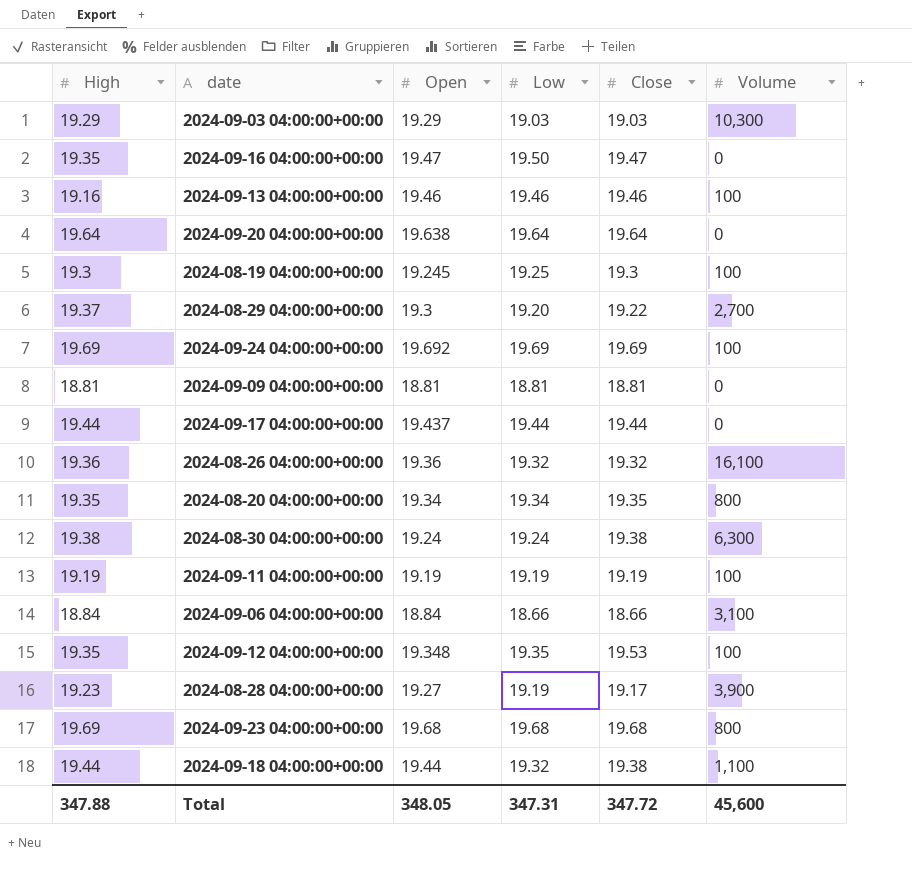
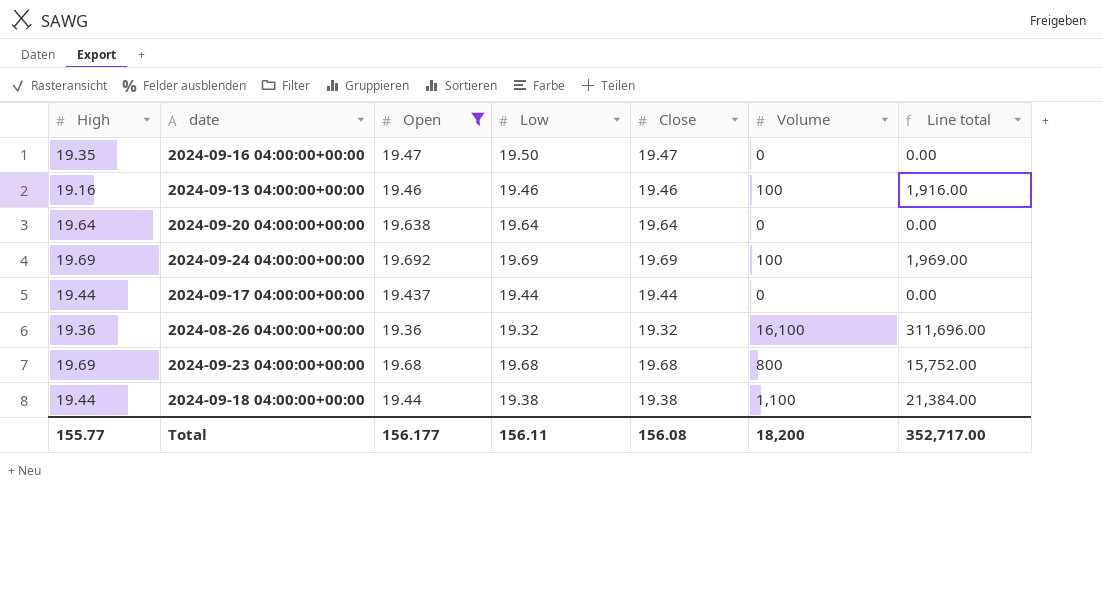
filter: none -> Open >= 19.36
column Line total | formula: none -> [High] * [Volume]
2024-09-18 04:00:00+00:00 | Low: 19.32 -> 19.38
Total | High: 347.88 -> 155.77
Total | Open: 348.05 -> 156.177
Total | Low: 347.31 -> 156.11
Total | Close: 347.72 -> 156.08
Total | Volume: 45,600 -> 18,200

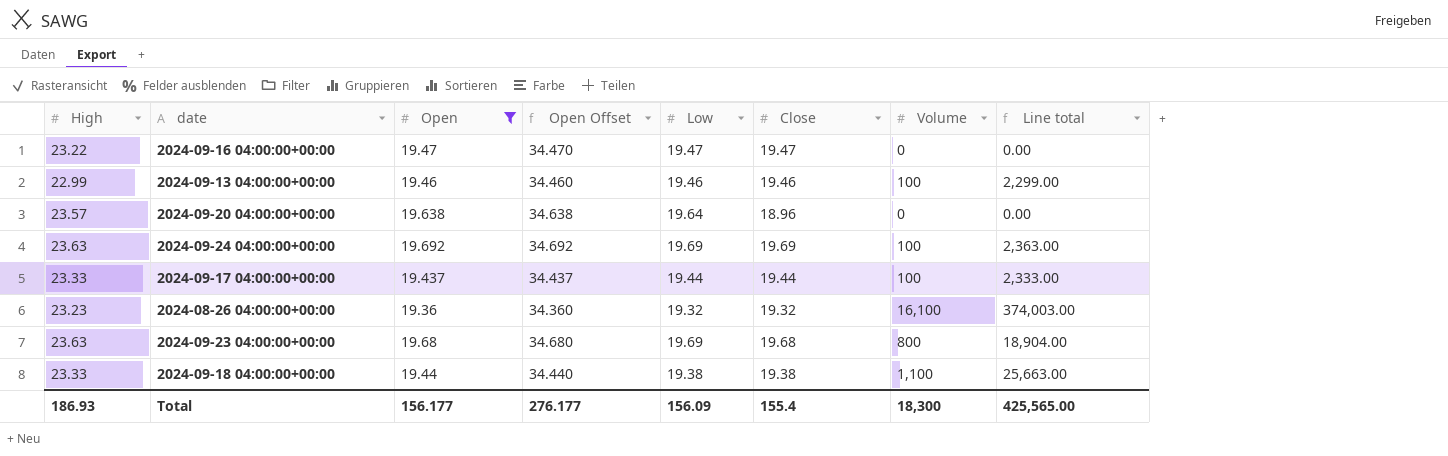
column Open Offset | formula: none -> [Open] + 15
2024-09-16 04:00:00+00:00 | High: 19.35 -> 23.22
2024-09-16 04:00:00+00:00 | Low: 19.50 -> 19.47
2024-09-13 04:00:00+00:00 | High: 19.16 -> 22.99
2024-09-13 04:00:00+00:00 | Line total: 1,916.00 -> 2,299.00
2024-09-20 04:00:00+00:00 | High: 19.64 -> 23.57
2024-09-20 04:00:00+00:00 | Close: 19.64 -> 18.96
2024-09-24 04:00:00+00:00 | High: 19.69 -> 23.63
2024-09-24 04:00:00+00:00 | Line total: 1,969.00 -> 2,363.00
2024-09-17 04:00:00+00:00 | High: 19.44 -> 23.33
2024-09-17 04:00:00+00:00 | Volume: 0 -> 100
2024-09-17 04:00:00+00:00 | Line total: 0.00 -> 2,333.00
2024-08-26 04:00:00+00:00 | High: 19.36 -> 23.23
2024-08-26 04:00:00+00:00 | Line total: 311,696.00 -> 374,003.00
2024-09-23 04:00:00+00:00 | High: 19.69 -> 23.63
2024-09-23 04:00:00+00:00 | Low: 19.68 -> 19.69
2024-09-23 04:00:00+00:00 | Line total: 15,752.00 -> 18,904.00
2024-09-18 04:00:00+00:00 | High: 19.44 -> 23.33
2024-09-18 04:00:00+00:00 | Line total: 21,384.00 -> 25,663.00
Total | High: 155.77 -> 186.93
Total | Low: 156.11 -> 156.09
Total | Close: 156.08 -> 155.4
Total | Volume: 18,200 -> 18,300
Total | Line total: 352,717.00 -> 425,565.00

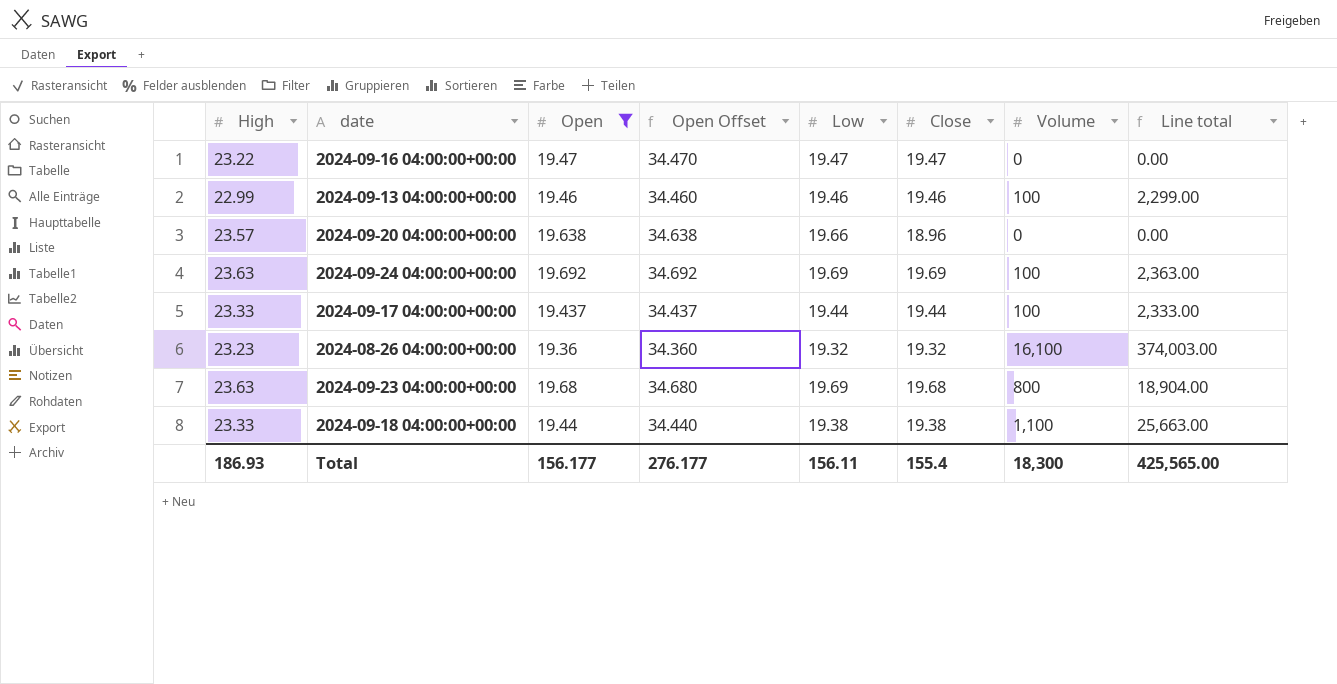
2024-09-20 04:00:00+00:00 | Low: 19.64 -> 19.66
Total | Low: 156.09 -> 156.11

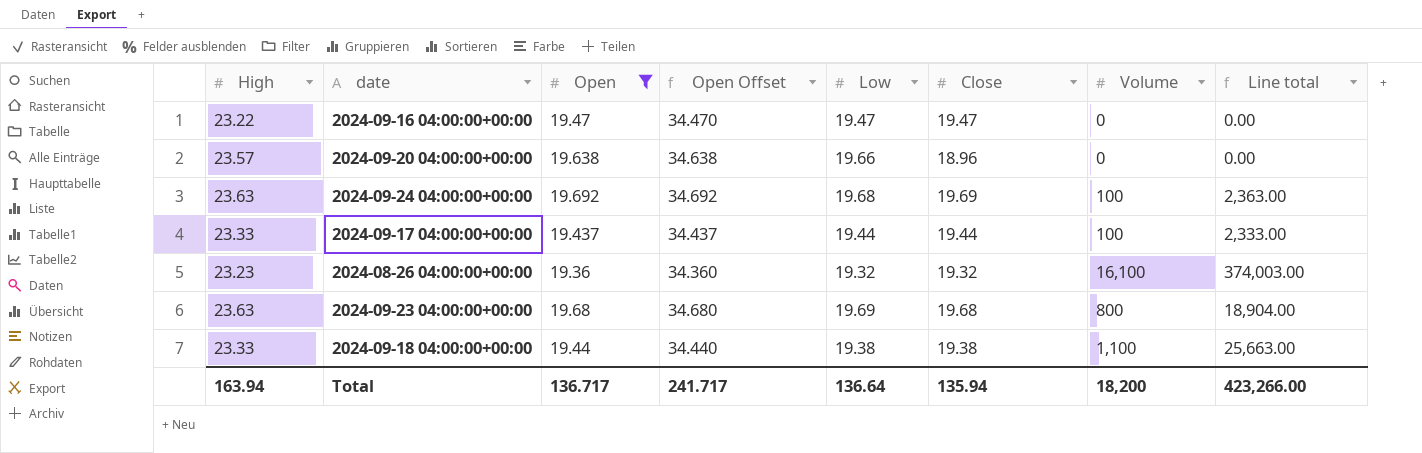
row 2024-09-13 04:00:00+00:00: 22.99 | 19.46 | 34.460 | 19.46 | 19.46 | 100 | 2,299.00 -> none
2024-09-24 04:00:00+00:00 | Low: 19.69 -> 19.68
Total | High: 186.93 -> 163.94
Total | Open: 156.177 -> 136.717
Total | Open Offset: 276.177 -> 241.717
Total | Low: 156.11 -> 136.64
Total | Close: 155.4 -> 135.94
Total | Volume: 18,300 -> 18,200
Total | Line total: 425,565.00 -> 423,266.00

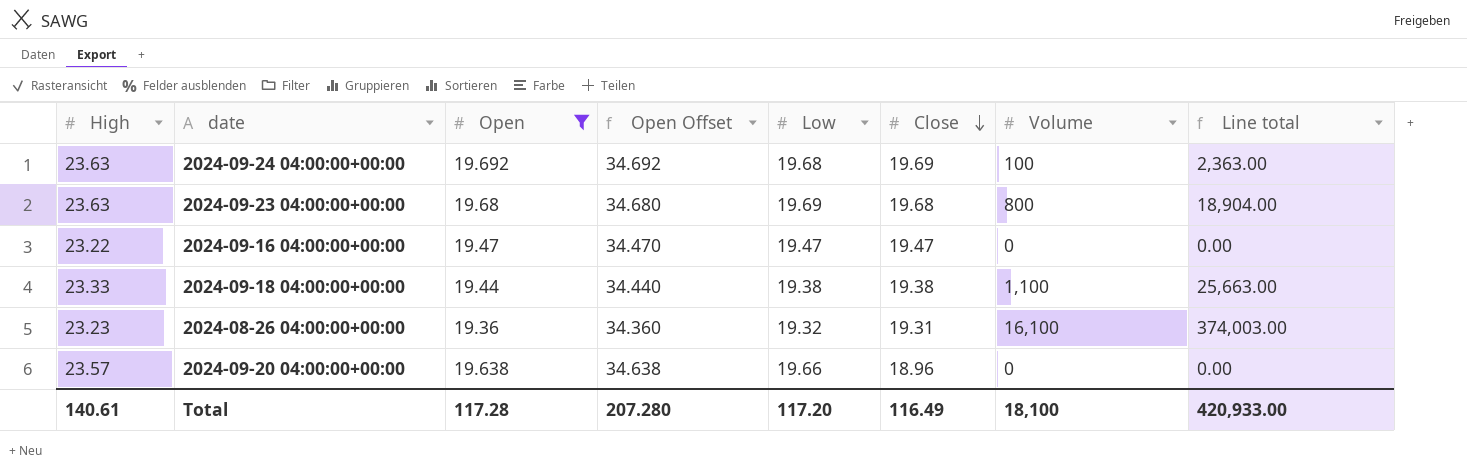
row order: none -> Close descending
row 2024-09-17 04:00:00+00:00: 23.33 | 19.437 | 34.437 | 19.44 | 19.44 | 100 | 2,333.00 -> none
2024-08-26 04:00:00+00:00 | Close: 19.32 -> 19.31
Total | High: 163.94 -> 140.61
Total | Open: 136.717 -> 117.28
Total | Open Offset: 241.717 -> 207.280
Total | Low: 136.64 -> 117.20
Total | Close: 135.94 -> 116.49
Total | Volume: 18,200 -> 18,100
Total | Line total: 423,266.00 -> 420,933.00

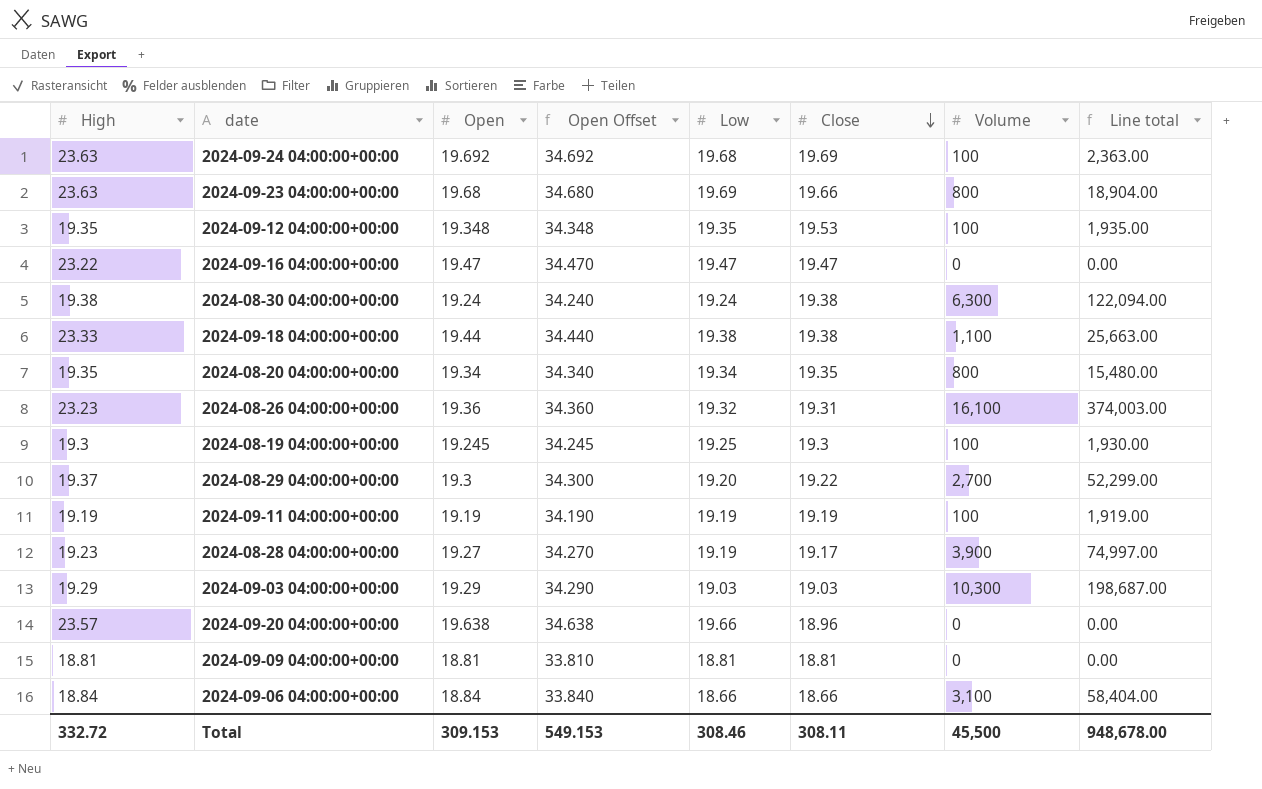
filter: Open >= 19.36 -> none
2024-09-23 04:00:00+00:00 | Close: 19.68 -> 19.66
Total | High: 140.61 -> 332.72
Total | Open: 117.28 -> 309.153
Total | Open Offset: 207.280 -> 549.153
Total | Low: 117.20 -> 308.46
Total | Close: 116.49 -> 308.11
Total | Volume: 18,100 -> 45,500
Total | Line total: 420,933.00 -> 948,678.00

